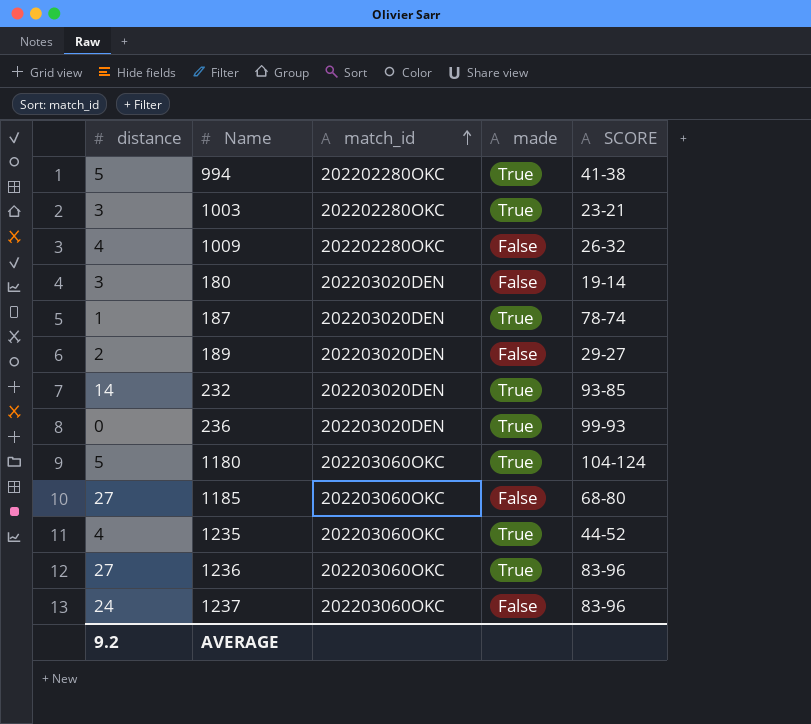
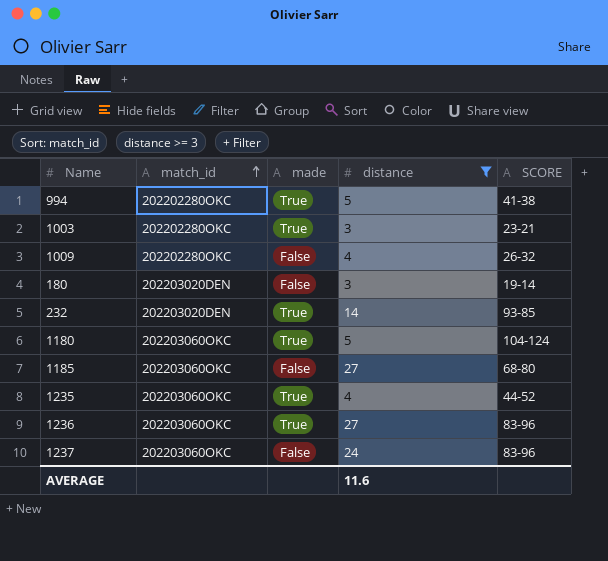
filter: none -> distance >= 3
column distance | position: 1 -> 4
AVERAGE | distance: 9.2 -> 11.6

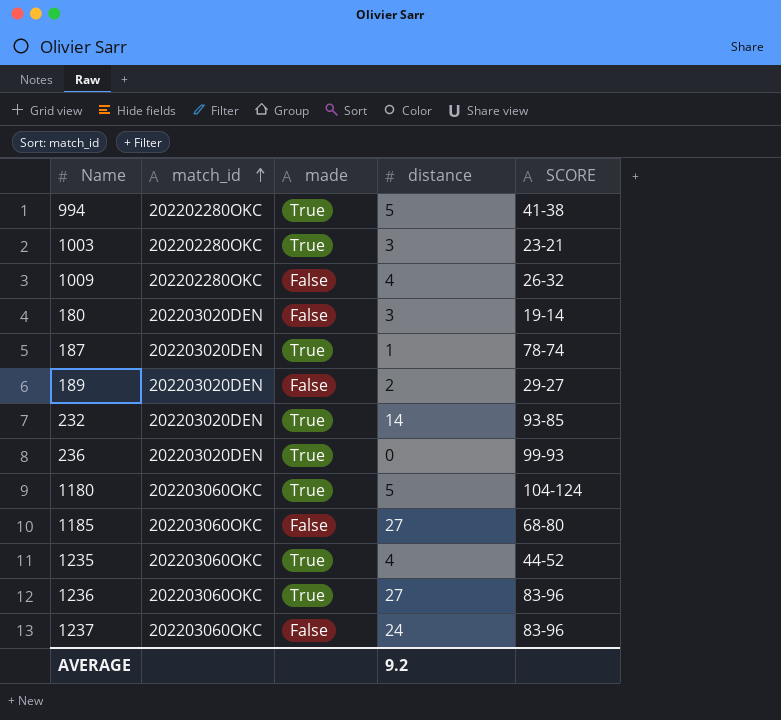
filter: distance >= 3 -> none
AVERAGE | distance: 11.6 -> 9.2

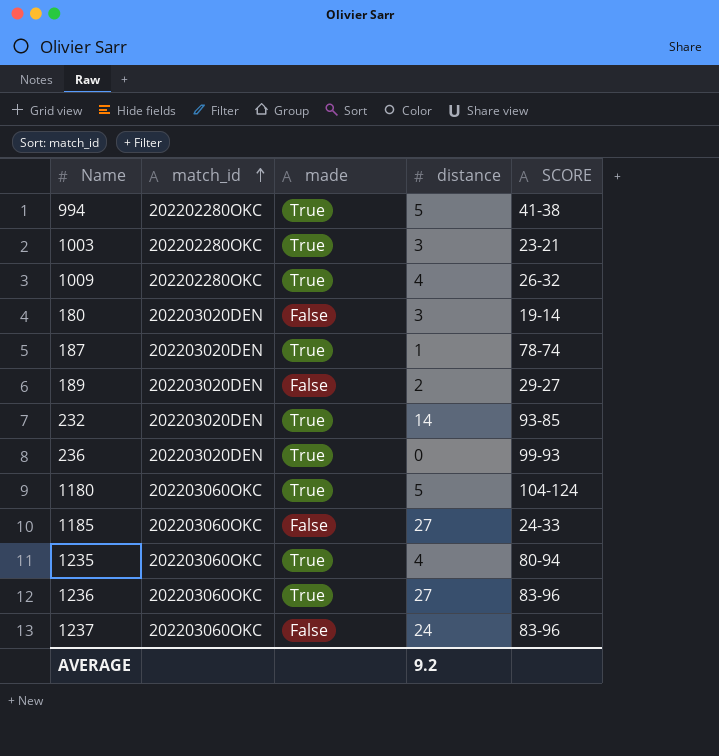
1009 | made: False -> True
1185 | SCORE: 68-80 -> 24-33
1235 | SCORE: 44-52 -> 80-94

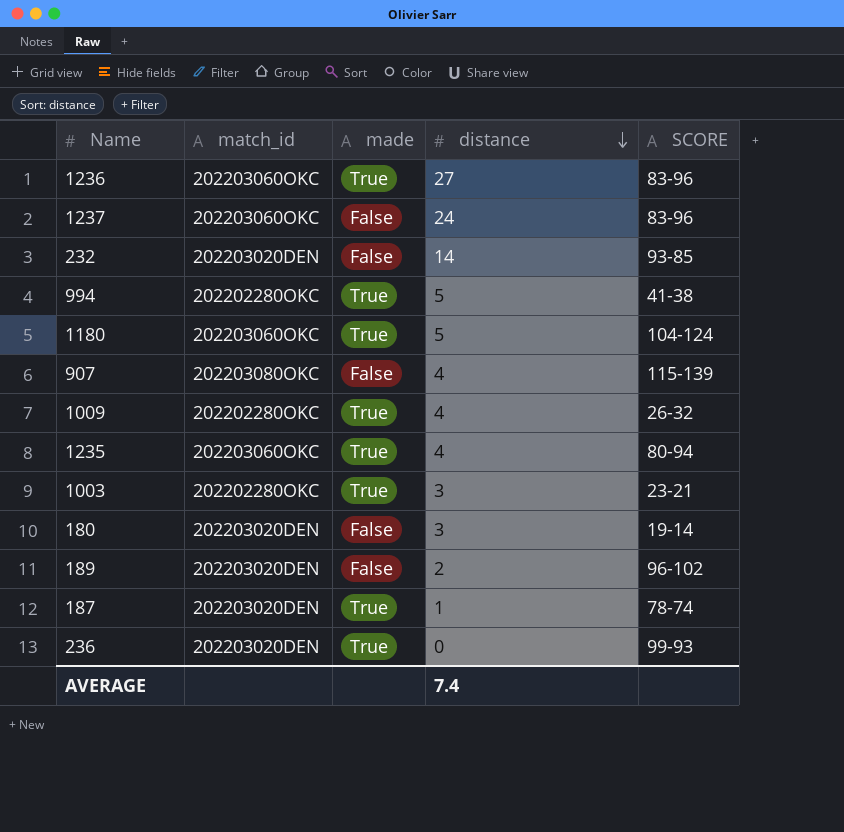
row order: match_id ascending -> distance descending
row 1185: 202203060OKC | False | 27 | 24-33 -> none
232 | made: True -> False
row 907: none -> 202203080OKC | False | 4 | 115-139
189 | SCORE: 29-27 -> 96-102
AVERAGE | distance: 9.2 -> 7.4

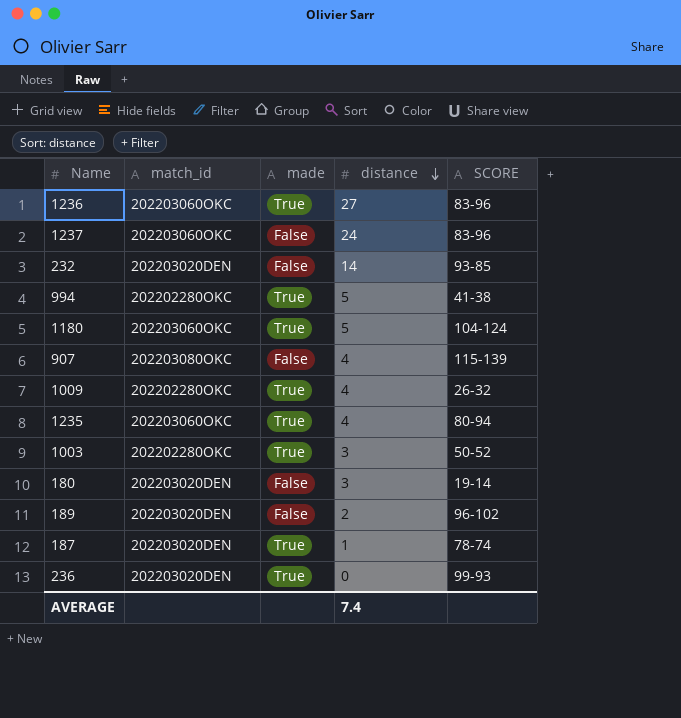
1003 | SCORE: 23-21 -> 50-52

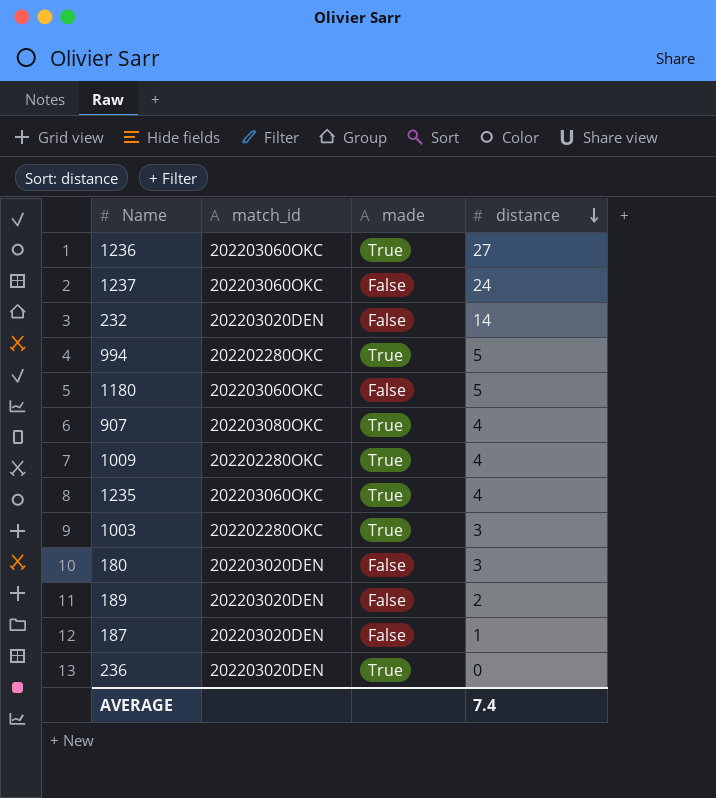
column SCORE | position: 5 -> none
1180 | made: True -> False
907 | made: False -> True
187 | made: True -> False

